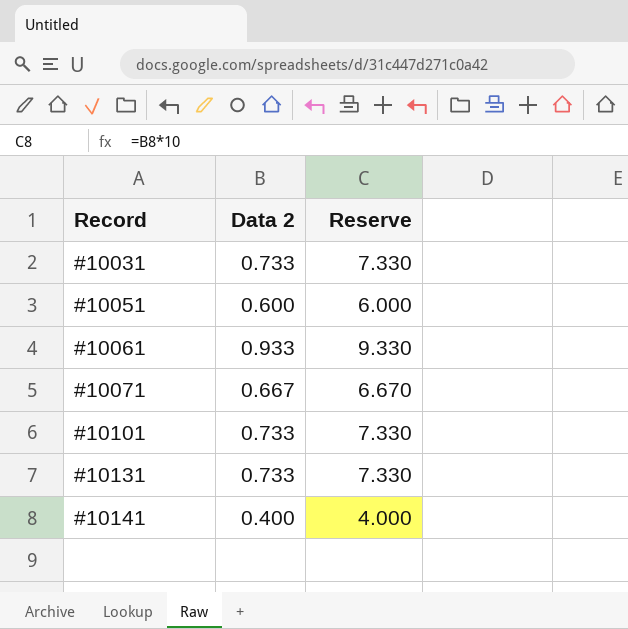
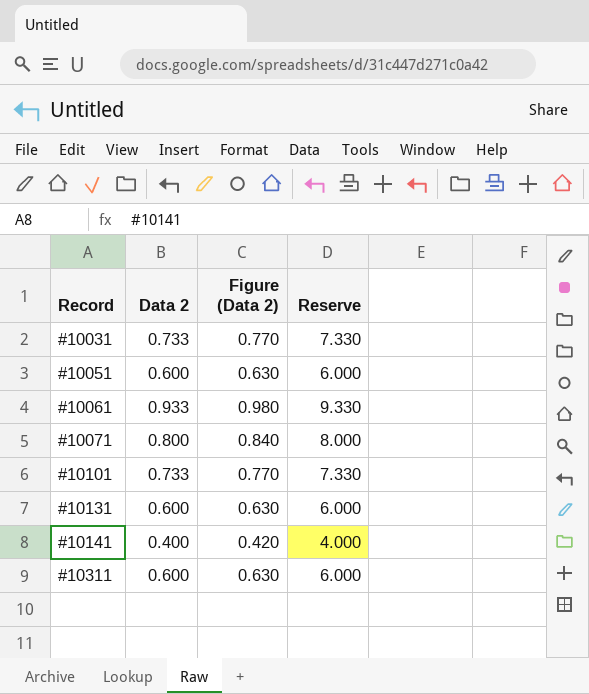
column Figure (Data 2) | formula: none -> [Data 2] * 1.05
#10071 | Data 2: 0.667 -> 0.800
#10071 | Reserve: 6.670 -> 8.000
#10131 | Data 2: 0.733 -> 0.600
#10131 | Reserve: 7.330 -> 6.000
row #10311: none -> 0.600 | 0.630 | 6.000

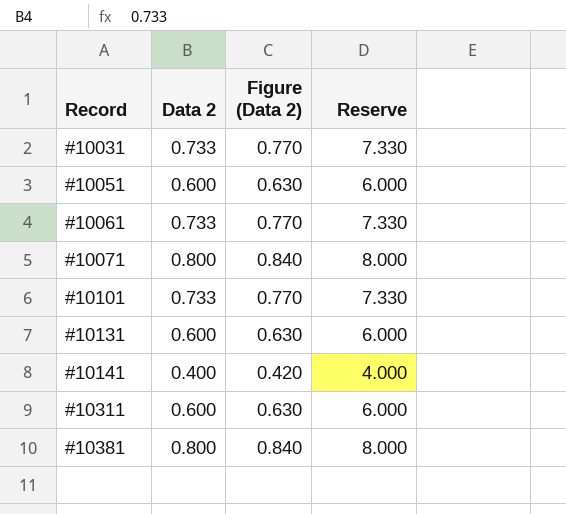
#10061 | Data 2: 0.933 -> 0.733
#10061 | Figure (Data 2): 0.980 -> 0.770
#10061 | Reserve: 9.330 -> 7.330
row #10381: none -> 0.800 | 0.840 | 8.000

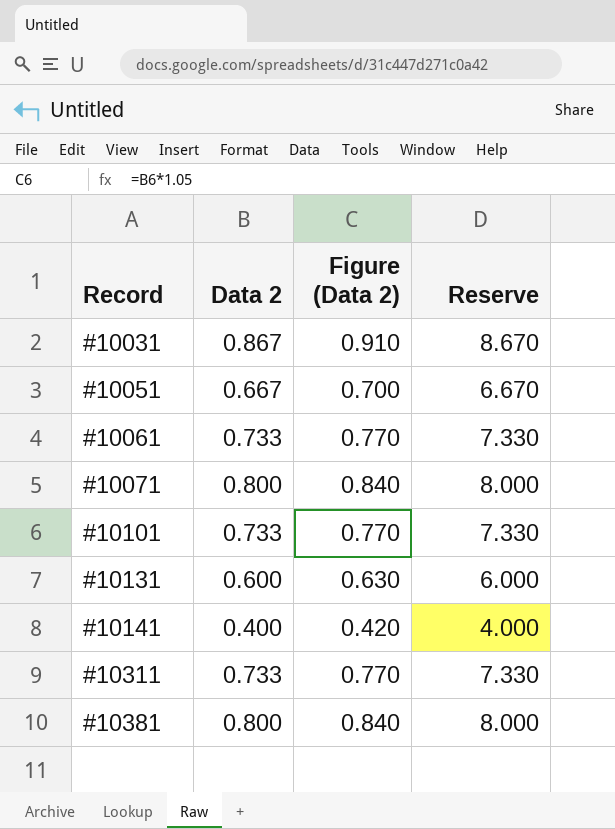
#10031 | Data 2: 0.733 -> 0.867
#10031 | Figure (Data 2): 0.770 -> 0.910
#10031 | Reserve: 7.330 -> 8.670
#10051 | Data 2: 0.600 -> 0.667
#10051 | Figure (Data 2): 0.630 -> 0.700
#10051 | Reserve: 6.000 -> 6.670
#10311 | Data 2: 0.600 -> 0.733
#10311 | Figure (Data 2): 0.630 -> 0.770
#10311 | Reserve: 6.000 -> 7.330

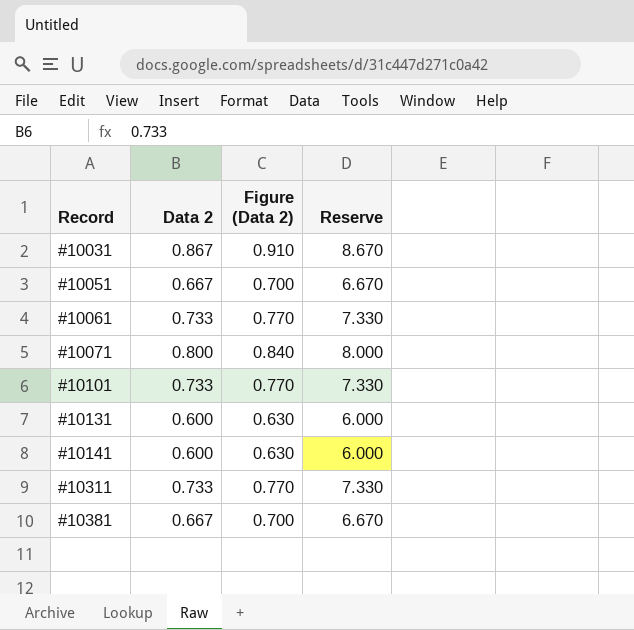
#10141 | Data 2: 0.400 -> 0.600
#10141 | Figure (Data 2): 0.420 -> 0.630
#10141 | Reserve: 4.000 -> 6.000
#10381 | Data 2: 0.800 -> 0.667
#10381 | Figure (Data 2): 0.840 -> 0.700
#10381 | Reserve: 8.000 -> 6.670

